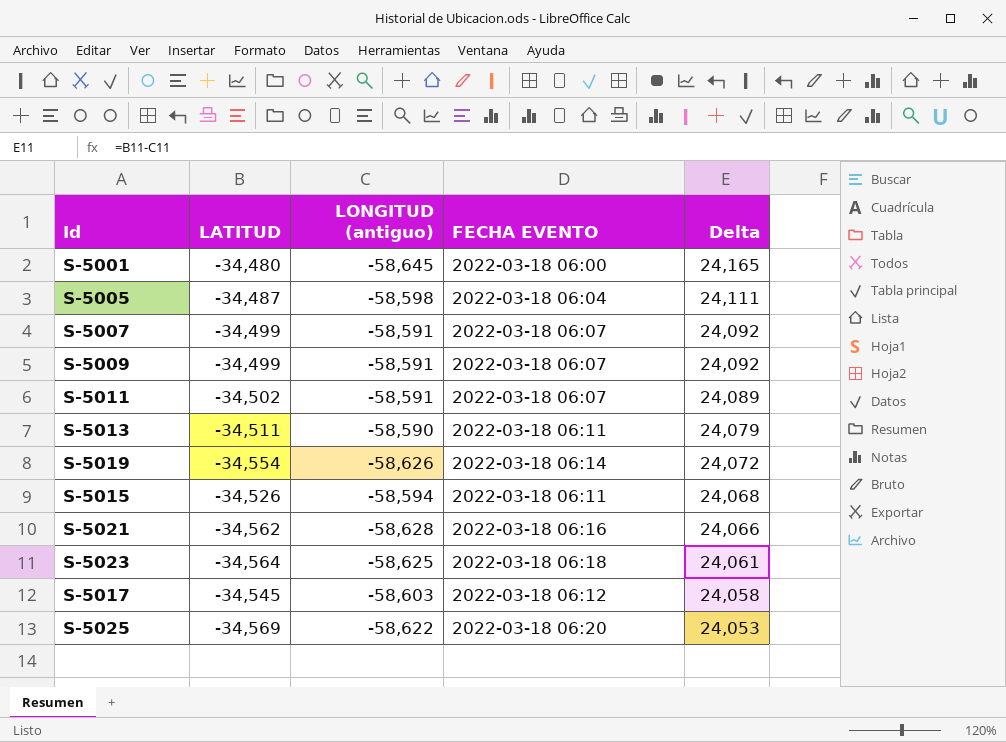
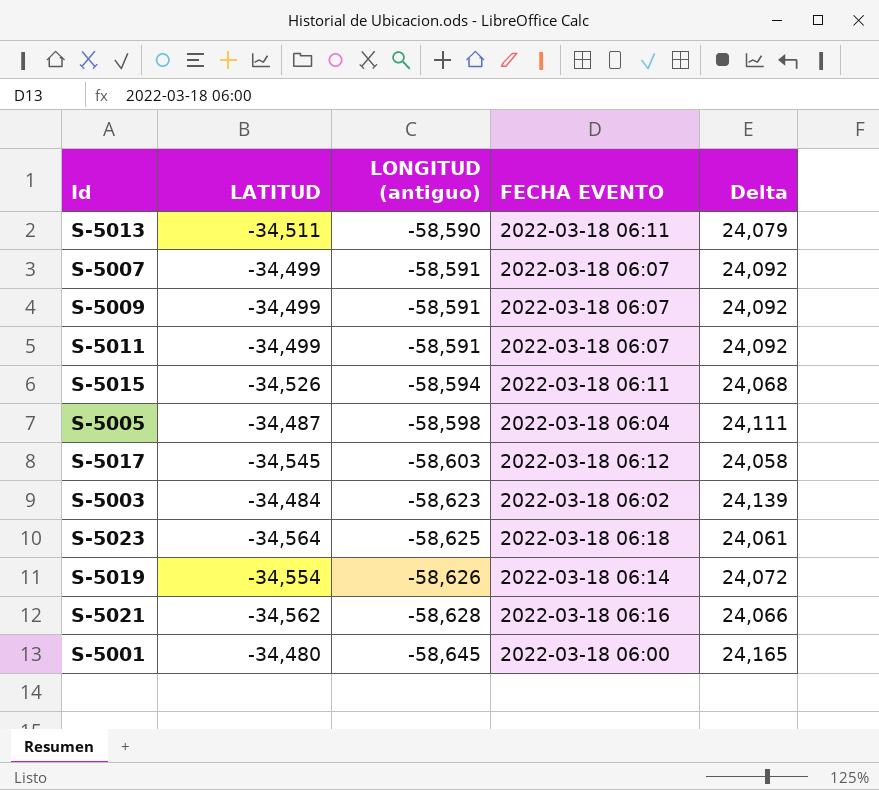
row order: Delta descending -> LONGITUD (antiguo) descending
row S-5025: -34,569 | -58,622 | 2022-03-18 06:20 | 24,053 -> none
S-5011 | LATITUD: -34,502 -> -34,499
S-5011 | Delta: 24,089 -> 24,092
row S-5003: none -> -34,484 | -58,623 | 2022-03-18 06:02 | 24,139

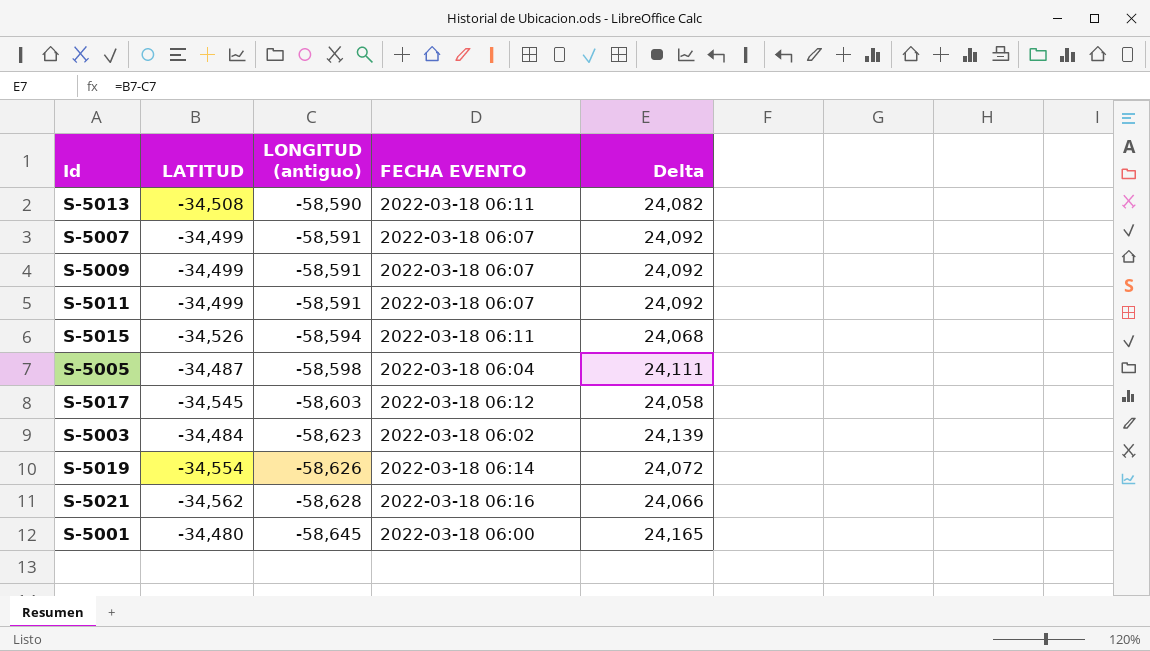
row S-5023: -34,564 | -58,625 | 2022-03-18 06:18 | 24,061 -> none
S-5013 | LATITUD: -34,511 -> -34,508
S-5013 | Delta: 24,079 -> 24,082

